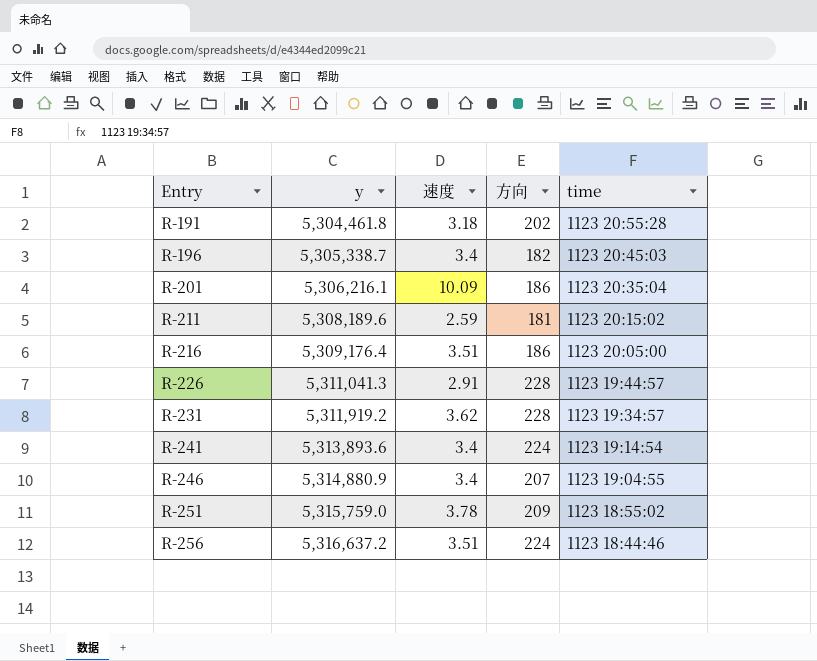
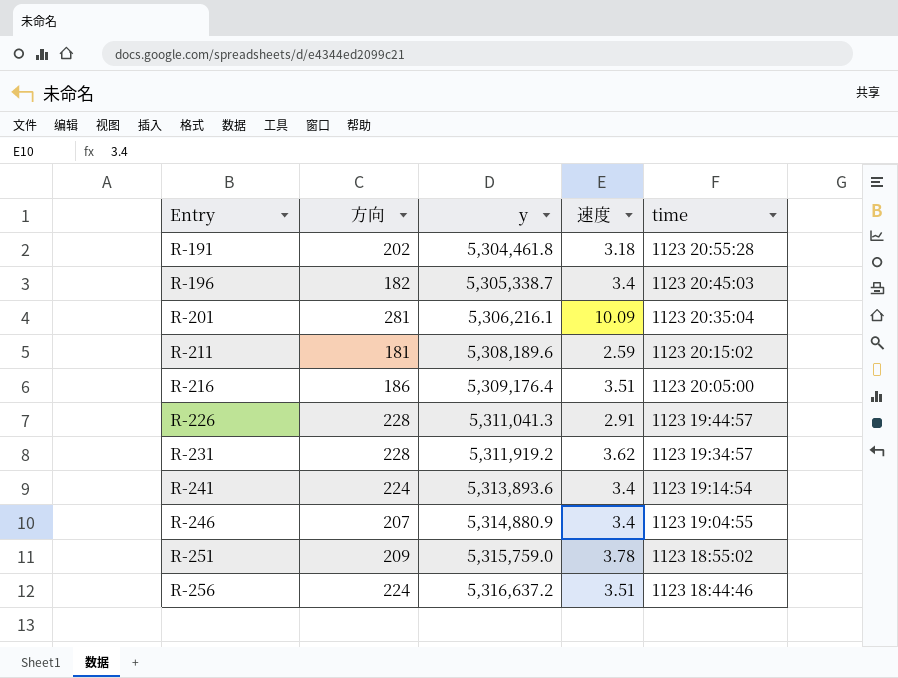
column 方向 | position: 4 -> 2
R-201 | 方向: 186 -> 281

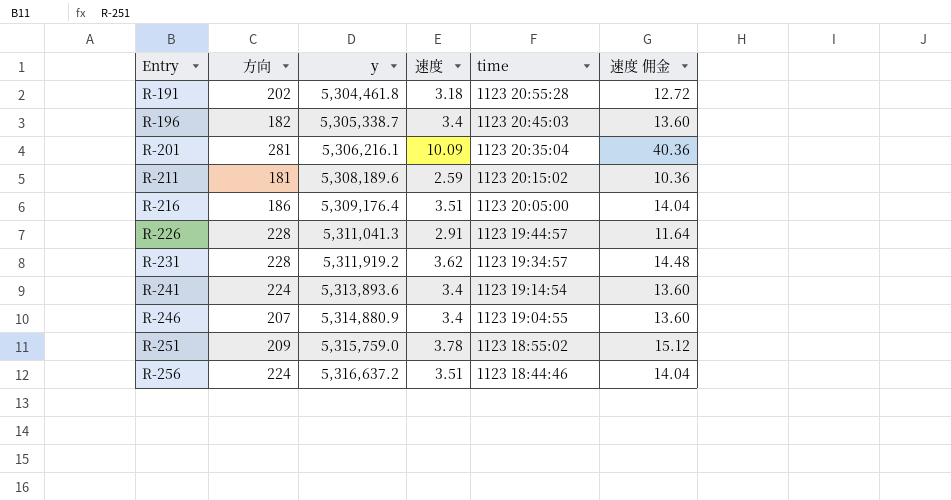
column 速度 佣金 | formula: none -> [速度] * 4

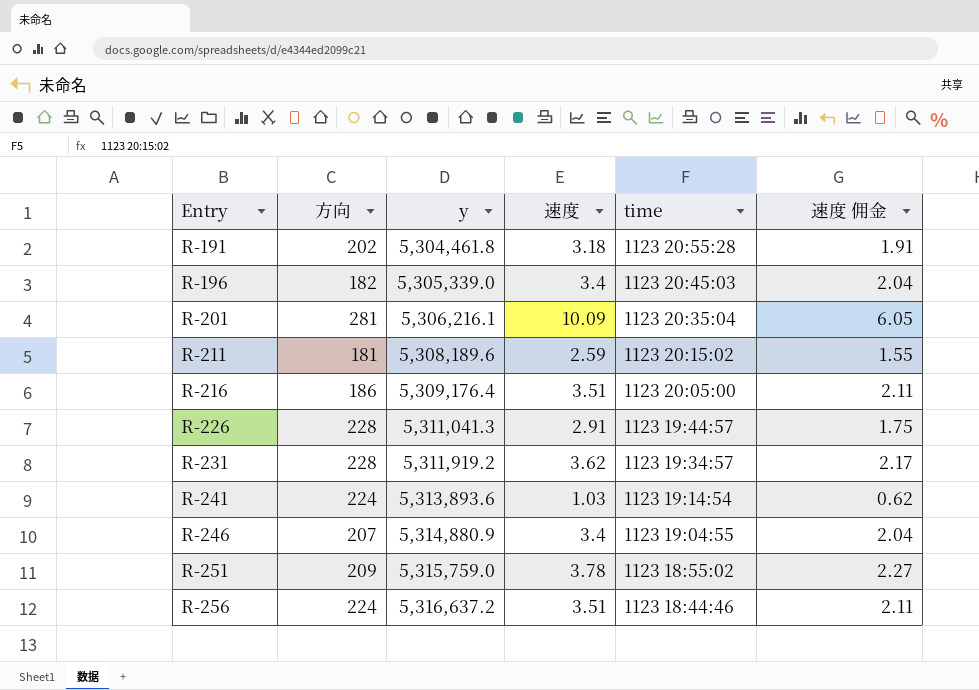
column 速度 佣金 | formula: [速度] * 4 -> [速度] * 0.6
R-196 | y: 5,305,338.7 -> 5,305,339.0
R-241 | 速度: 3.4 -> 1.03

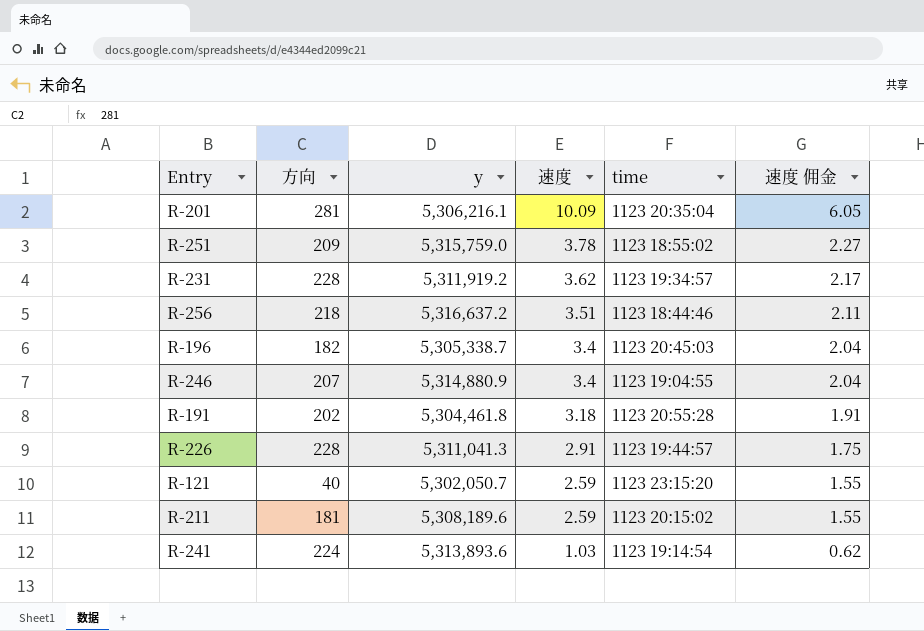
row order: Entry ascending -> 速度 descending
row R-216: 186 | 5,309,176.4 | 3.51 | 1123 20:05:00 | 2.11 -> none
R-256 | 方向: 224 -> 218
R-196 | y: 5,305,339.0 -> 5,305,338.7
row R-121: none -> 40 | 5,302,050.7 | 2.59 | 1123 23:15:20 | 1.55

